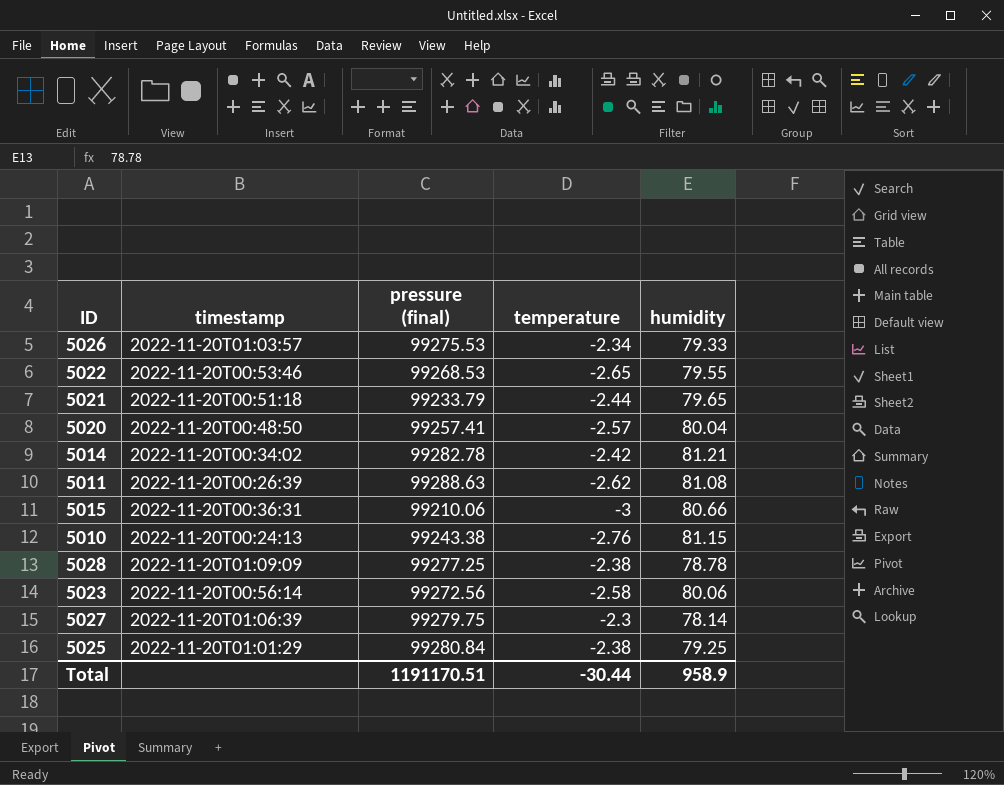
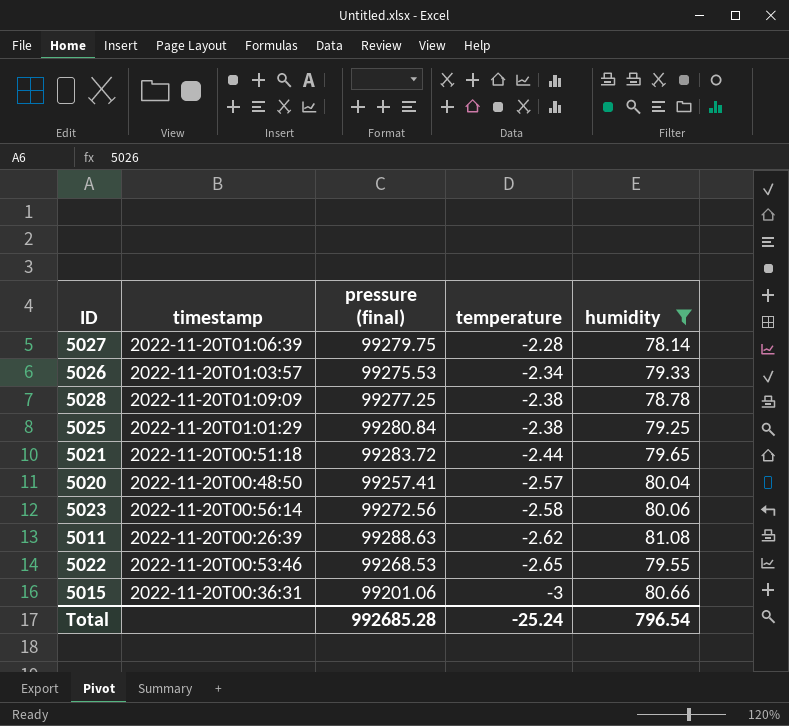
filter: none -> humidity <= 81.08
row order: none -> temperature descending
5027 | temperature: -2.3 -> -2.28
5021 | pressure (final): 99233.79 -> 99283.72
5015 | pressure (final): 99210.06 -> 99201.06
Total | pressure (final): 1191170.51 -> 992685.28
Total | temperature: -30.44 -> -25.24
Total | humidity: 958.9 -> 796.54

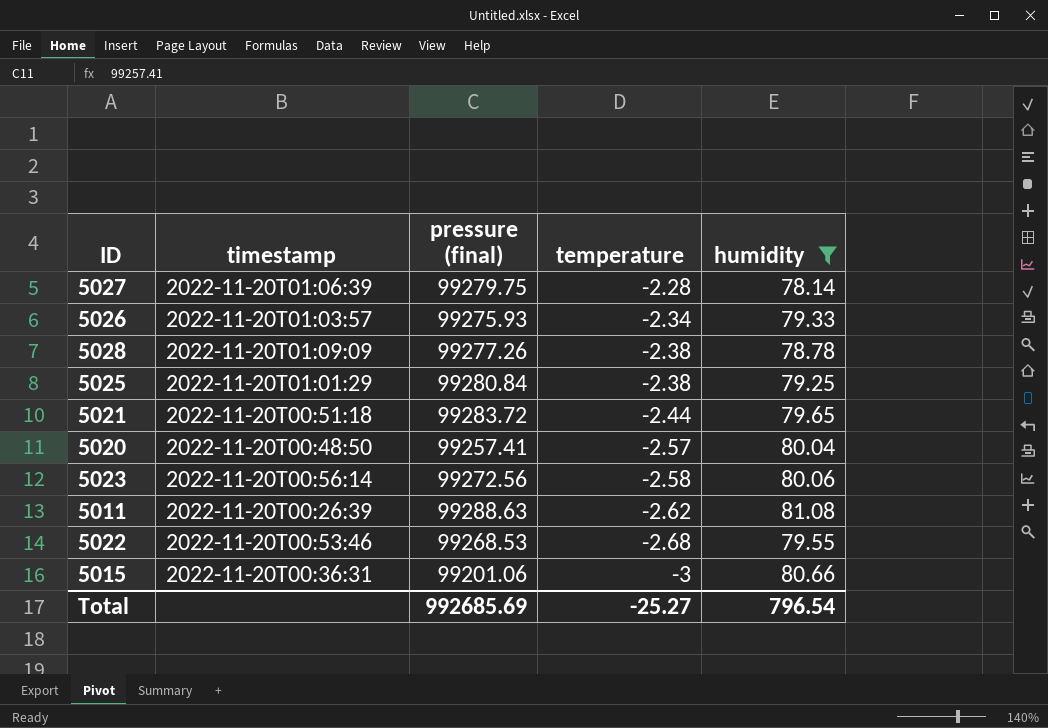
5026 | pressure (final): 99275.53 -> 99275.93
5028 | pressure (final): 99277.25 -> 99277.26
5022 | temperature: -2.65 -> -2.68
Total | pressure (final): 992685.28 -> 992685.69
Total | temperature: -25.24 -> -25.27

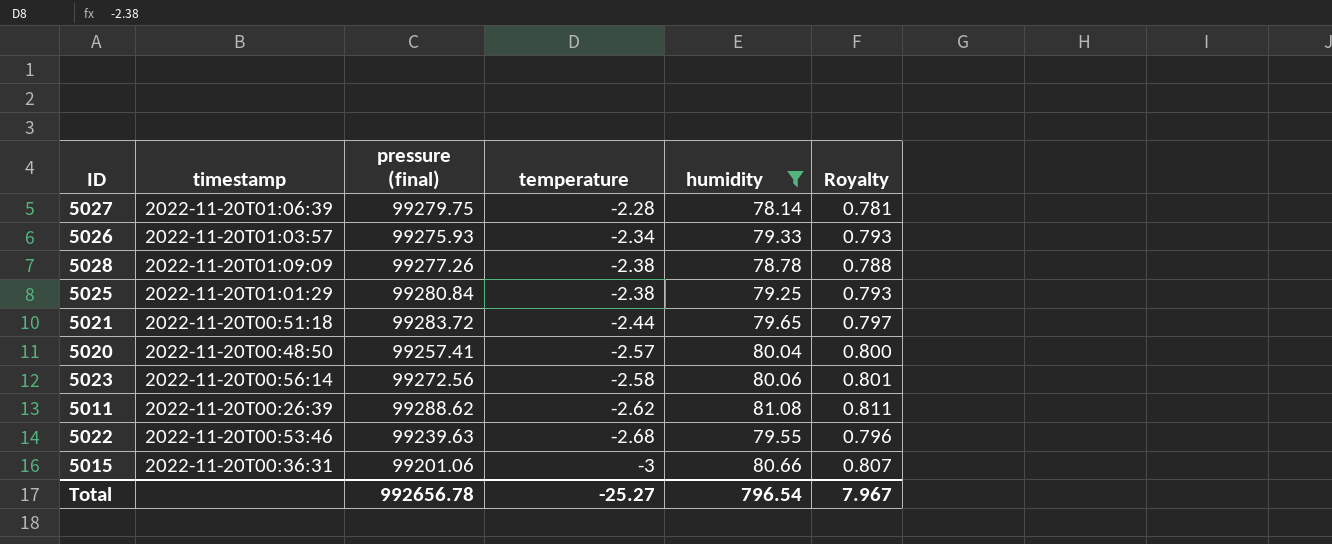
column Royalty | formula: none -> [humidity] * 0.01
5011 | pressure (final): 99288.63 -> 99288.62
5022 | pressure (final): 99268.53 -> 99239.63
Total | pressure (final): 992685.69 -> 992656.78

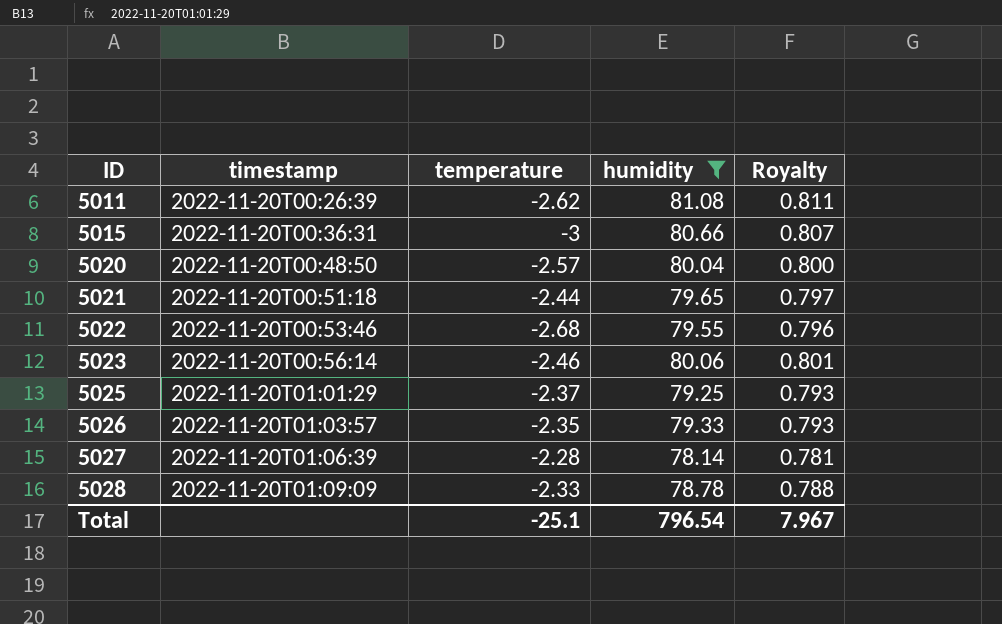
row order: temperature descending -> ID ascending
column pressure (final) | position: 3 -> none
5023 | temperature: -2.58 -> -2.46
5025 | temperature: -2.38 -> -2.37
5026 | temperature: -2.34 -> -2.35
5028 | temperature: -2.38 -> -2.33
Total | temperature: -25.27 -> -25.1

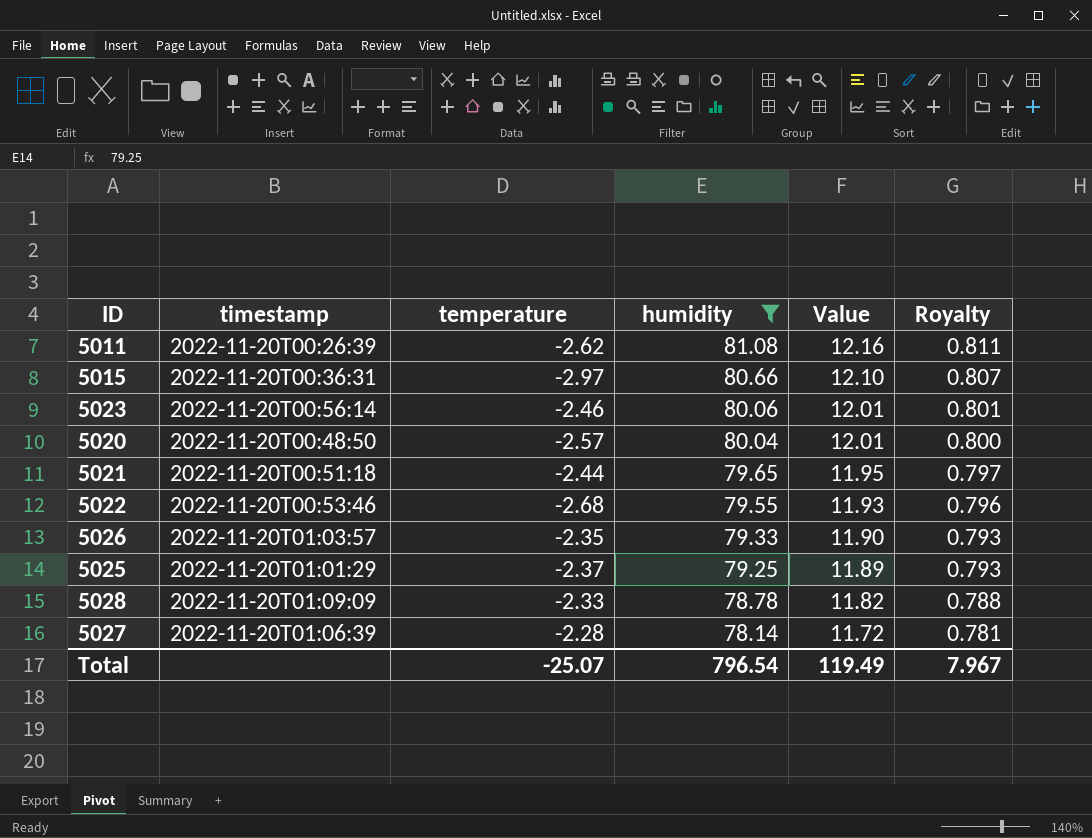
row order: ID ascending -> humidity descending
column Value | formula: none -> [humidity] * 0.15
5015 | temperature: -3 -> -2.97
Total | temperature: -25.1 -> -25.07

